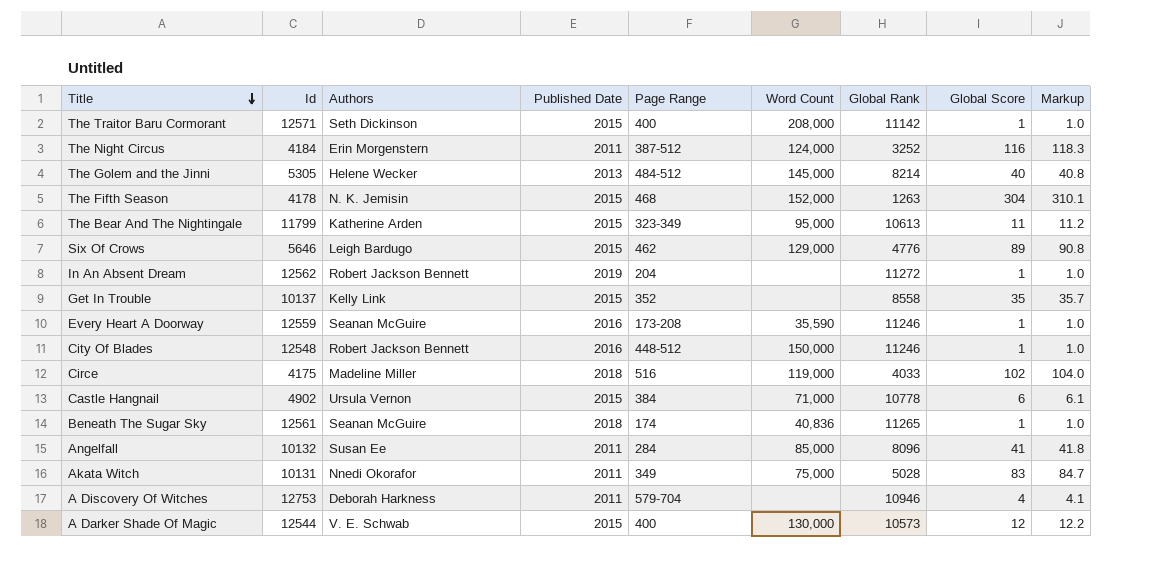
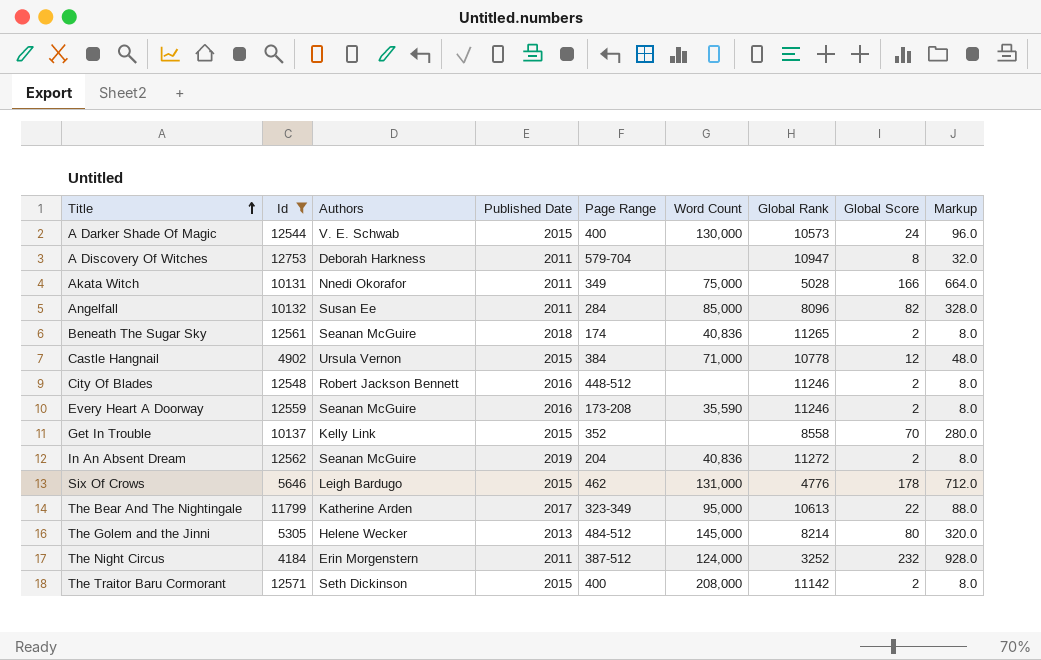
filter: none -> Id >= 4184
row order: Title descending -> Title ascending
column Markup | formula: [Global Score] * 1.02 -> [Global Score] * 4
A Darker Shade Of Magic | Global Score: 12 -> 24
A Discovery Of Witches | Global Rank: 10946 -> 10947
A Discovery Of Witches | Global Score: 4 -> 8
Akata Witch | Global Score: 83 -> 166
Angelfall | Global Score: 41 -> 82
Beneath The Sugar Sky | Global Score: 1 -> 2
Castle Hangnail | Global Score: 6 -> 12
City Of Blades | Word Count: 150,000 -> none
City Of Blades | Global Score: 1 -> 2
Every Heart A Doorway | Global Score: 1 -> 2
Get In Trouble | Global Score: 35 -> 70
In An Absent Dream | Authors: Robert Jackson Bennett -> Seanan McGuire
In An Absent Dream | Word Count: none -> 40,836
In An Absent Dream | Global Score: 1 -> 2
Six Of Crows | Word Count: 129,000 -> 131,000
Six Of Crows | Global Score: 89 -> 178
The Bear And The Nightingale | Published Date: 2015 -> 2017
The Bear And The Nightingale | Global Score: 11 -> 22
The Golem and the Jinni | Global Score: 40 -> 80
The Night Circus | Global Score: 116 -> 232
The Traitor Baru Cormorant | Global Score: 1 -> 2

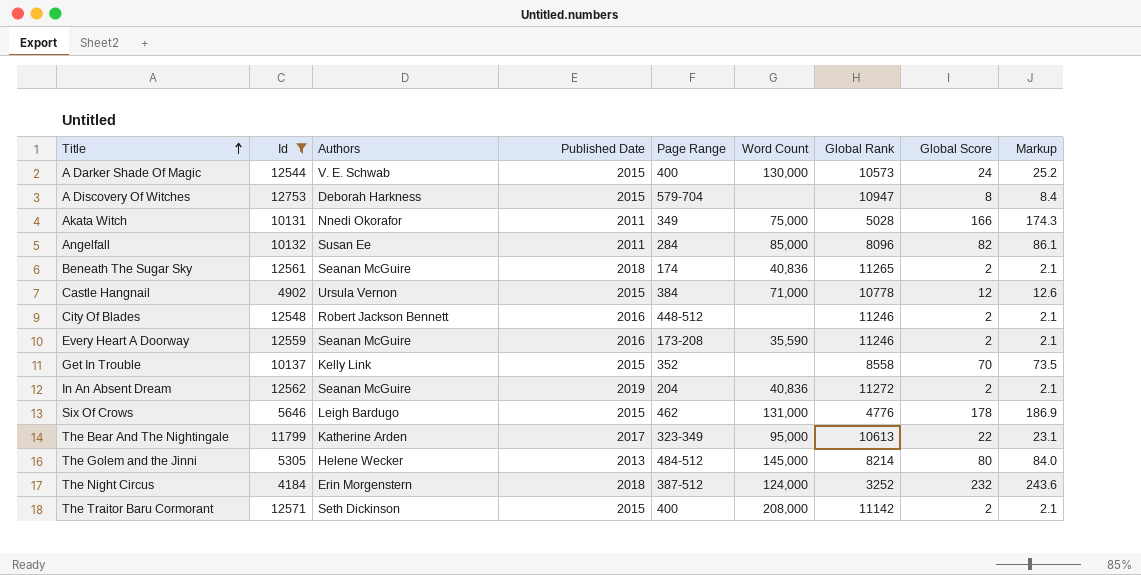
column Markup | formula: [Global Score] * 4 -> [Global Score] * 1.05
A Discovery Of Witches | Published Date: 2011 -> 2015
The Night Circus | Published Date: 2011 -> 2018

